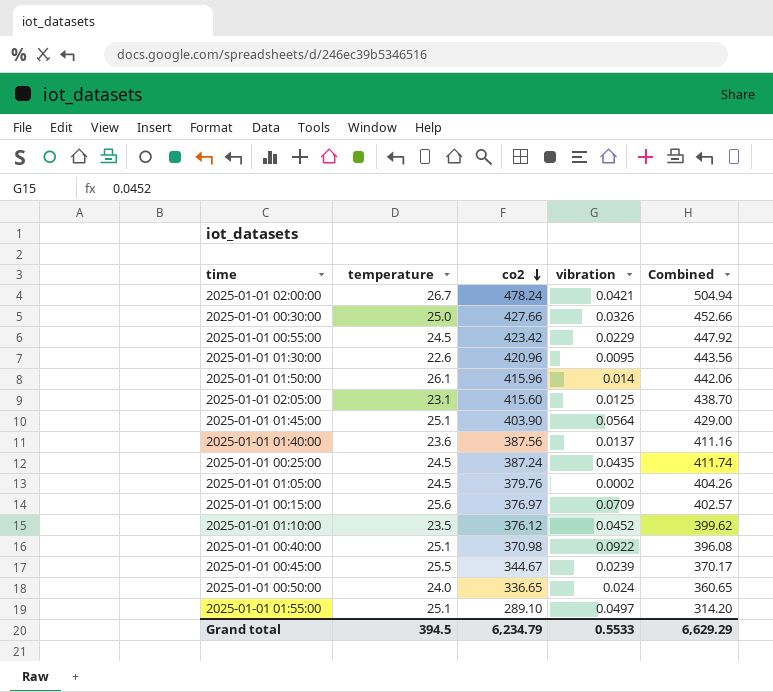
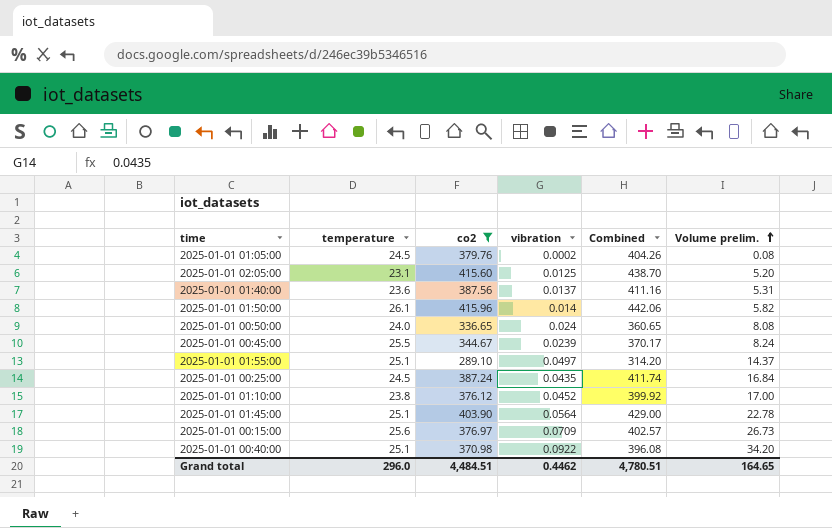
filter: none -> co2 <= 415.96
row order: co2 descending -> Volume prelim. ascending
column Volume prelim. | formula: none -> [co2] * [vibration]
2025-01-01 01:10:00 | temperature: 23.5 -> 23.8
2025-01-01 01:10:00 | Combined: 399.62 -> 399.92
Grand total | temperature: 394.5 -> 296.0
Grand total | co2: 6,234.79 -> 4,484.51
Grand total | vibration: 0.5533 -> 0.4462
Grand total | Combined: 6,629.29 -> 4,780.51

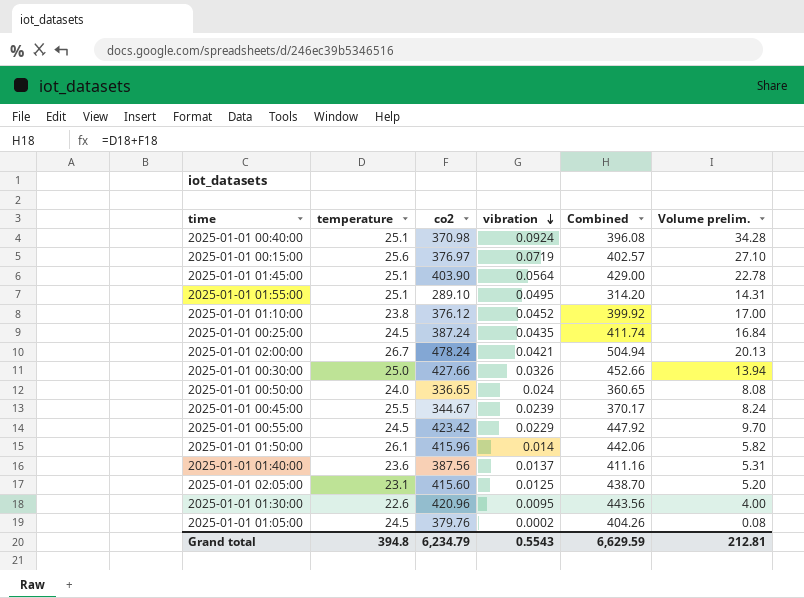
filter: co2 <= 415.96 -> none
row order: Volume prelim. ascending -> vibration descending
2025-01-01 00:40:00 | vibration: 0.0922 -> 0.0924
2025-01-01 00:40:00 | Volume prelim.: 34.20 -> 34.28
2025-01-01 00:15:00 | vibration: 0.0709 -> 0.0719
2025-01-01 00:15:00 | Volume prelim.: 26.73 -> 27.10
2025-01-01 01:55:00 | vibration: 0.0497 -> 0.0495
2025-01-01 01:55:00 | Volume prelim.: 14.37 -> 14.31
Grand total | temperature: 296.0 -> 394.8
Grand total | co2: 4,484.51 -> 6,234.79
Grand total | vibration: 0.4462 -> 0.5543
Grand total | Combined: 4,780.51 -> 6,629.59
Grand total | Volume prelim.: 164.65 -> 212.81

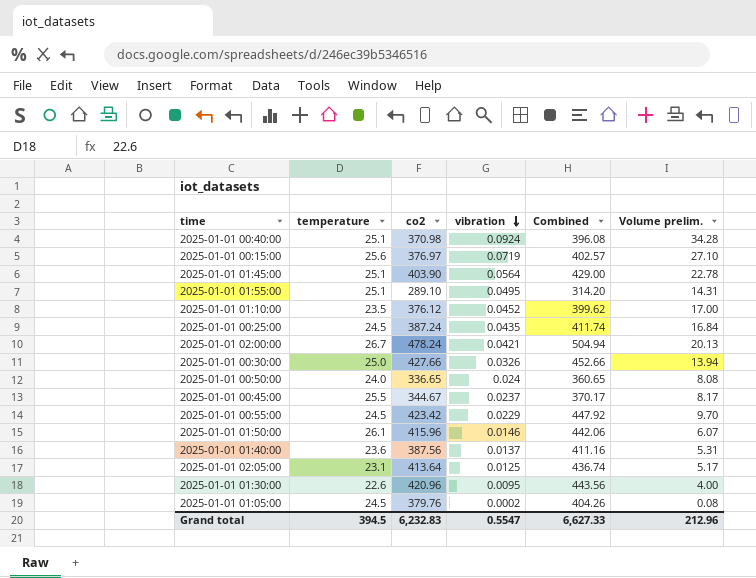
2025-01-01 01:10:00 | temperature: 23.8 -> 23.5
2025-01-01 01:10:00 | Combined: 399.92 -> 399.62
2025-01-01 00:45:00 | vibration: 0.0239 -> 0.0237
2025-01-01 00:45:00 | Volume prelim.: 8.24 -> 8.17
2025-01-01 01:50:00 | vibration: 0.014 -> 0.0146
2025-01-01 01:50:00 | Volume prelim.: 5.82 -> 6.07
2025-01-01 02:05:00 | co2: 415.60 -> 413.64
2025-01-01 02:05:00 | Combined: 438.70 -> 436.74
2025-01-01 02:05:00 | Volume prelim.: 5.20 -> 5.17
Grand total | temperature: 394.8 -> 394.5
Grand total | co2: 6,234.79 -> 6,232.83
Grand total | vibration: 0.5543 -> 0.5547
Grand total | Combined: 6,629.59 -> 6,627.33
Grand total | Volume prelim.: 212.81 -> 212.96

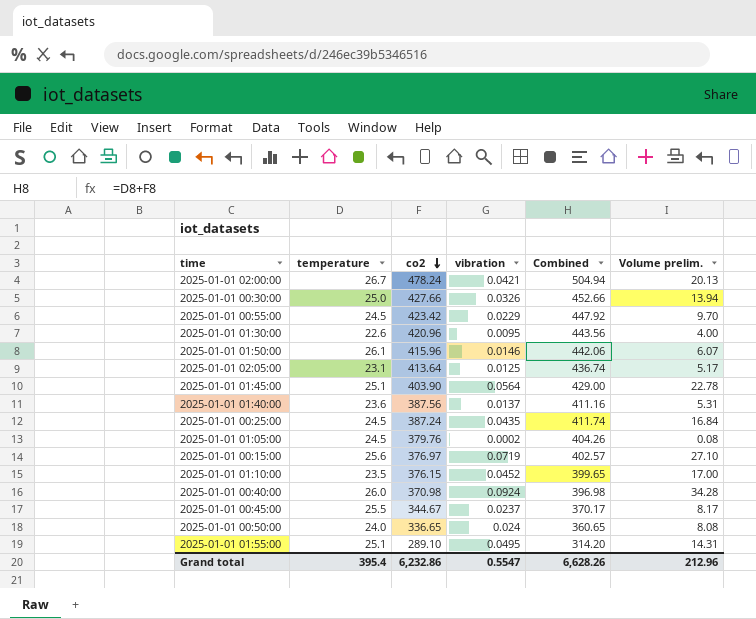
row order: vibration descending -> co2 descending
2025-01-01 01:10:00 | co2: 376.12 -> 376.15
2025-01-01 01:10:00 | Combined: 399.62 -> 399.65
2025-01-01 00:40:00 | temperature: 25.1 -> 26.0
2025-01-01 00:40:00 | Combined: 396.08 -> 396.98
Grand total | temperature: 394.5 -> 395.4
Grand total | co2: 6,232.83 -> 6,232.86
Grand total | Combined: 6,627.33 -> 6,628.26

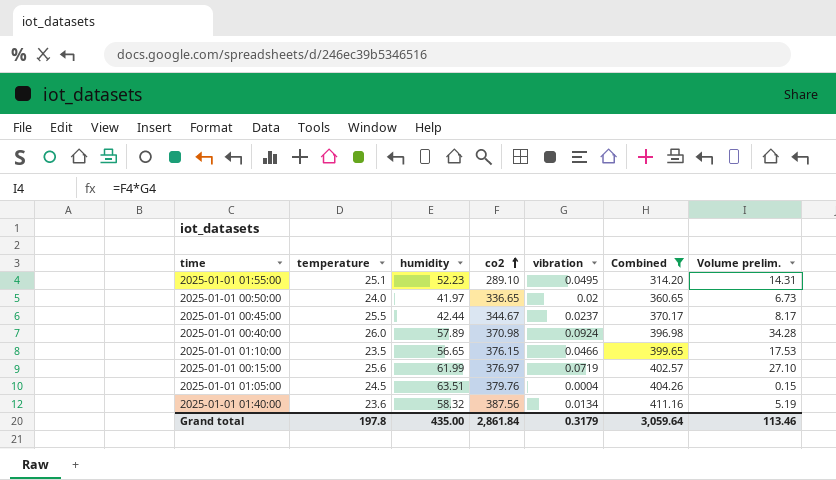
filter: none -> Combined <= 411.16
row order: co2 descending -> co2 ascending
column humidity | position: none -> 3
2025-01-01 00:50:00 | vibration: 0.024 -> 0.02
2025-01-01 00:50:00 | Volume prelim.: 8.08 -> 6.73
2025-01-01 01:10:00 | vibration: 0.0452 -> 0.0466
2025-01-01 01:10:00 | Volume prelim.: 17.00 -> 17.53
2025-01-01 01:05:00 | vibration: 0.0002 -> 0.0004
2025-01-01 01:05:00 | Volume prelim.: 0.08 -> 0.15
2025-01-01 01:40:00 | vibration: 0.0137 -> 0.0134
2025-01-01 01:40:00 | Volume prelim.: 5.31 -> 5.19
Grand total | temperature: 395.4 -> 197.8
Grand total | co2: 6,232.86 -> 2,861.84
Grand total | vibration: 0.5547 -> 0.3179
Grand total | Combined: 6,628.26 -> 3,059.64
Grand total | Volume prelim.: 212.96 -> 113.46

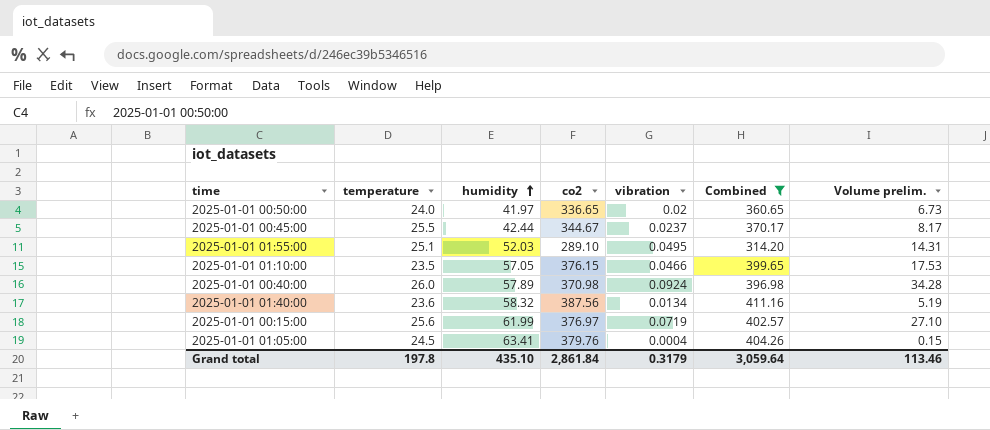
row order: co2 ascending -> humidity ascending
2025-01-01 01:55:00 | humidity: 52.23 -> 52.03
2025-01-01 01:10:00 | humidity: 56.65 -> 57.05
2025-01-01 01:05:00 | humidity: 63.51 -> 63.41
Grand total | humidity: 435.00 -> 435.10

